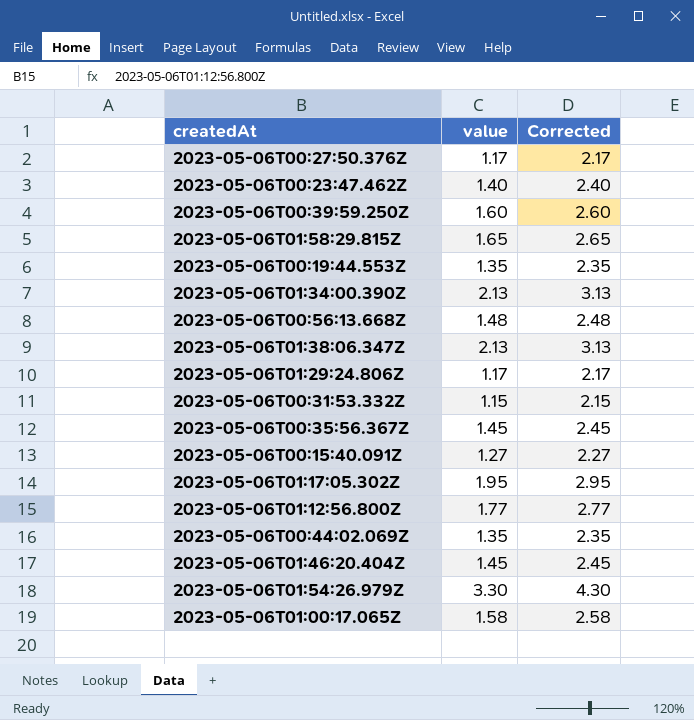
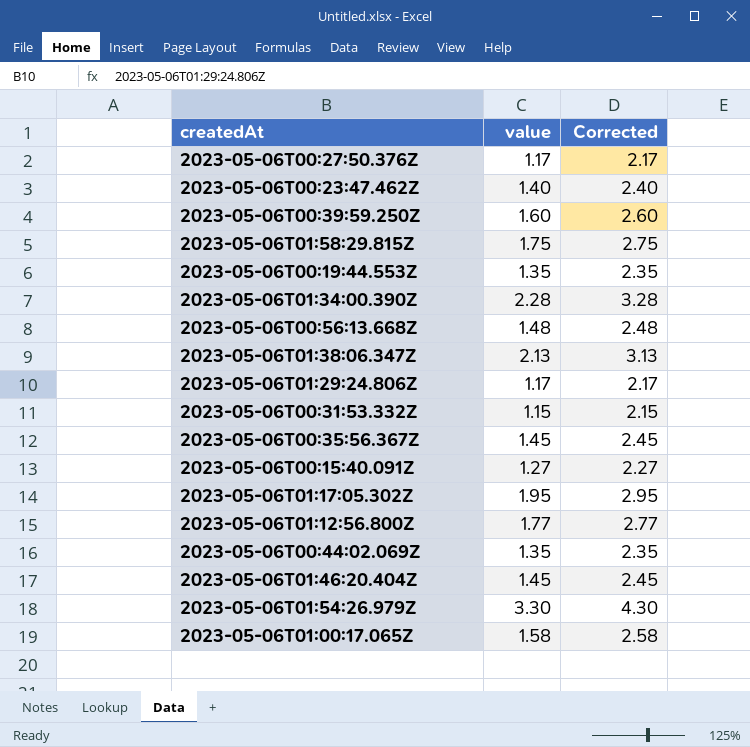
2023-05-06T01:58:29.815Z | value: 1.65 -> 1.75
2023-05-06T01:58:29.815Z | Corrected: 2.65 -> 2.75
2023-05-06T01:34:00.390Z | value: 2.13 -> 2.28
2023-05-06T01:34:00.390Z | Corrected: 3.13 -> 3.28

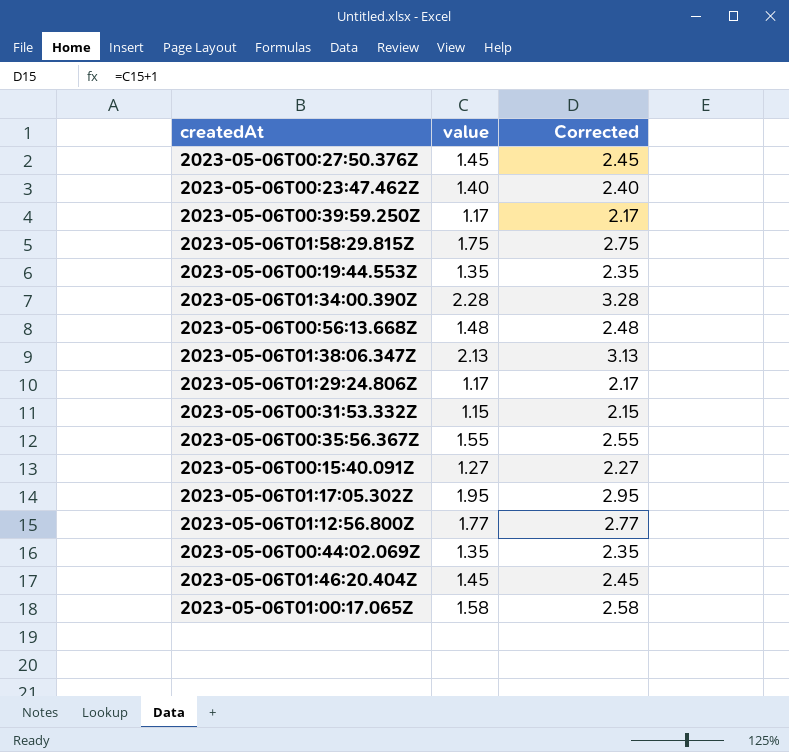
row 2023-05-06T01:54:26.979Z: 3.30 | 4.30 -> none
2023-05-06T00:27:50.376Z | value: 1.17 -> 1.45
2023-05-06T00:27:50.376Z | Corrected: 2.17 -> 2.45
2023-05-06T00:39:59.250Z | value: 1.60 -> 1.17
2023-05-06T00:39:59.250Z | Corrected: 2.60 -> 2.17
2023-05-06T00:35:56.367Z | value: 1.45 -> 1.55
2023-05-06T00:35:56.367Z | Corrected: 2.45 -> 2.55

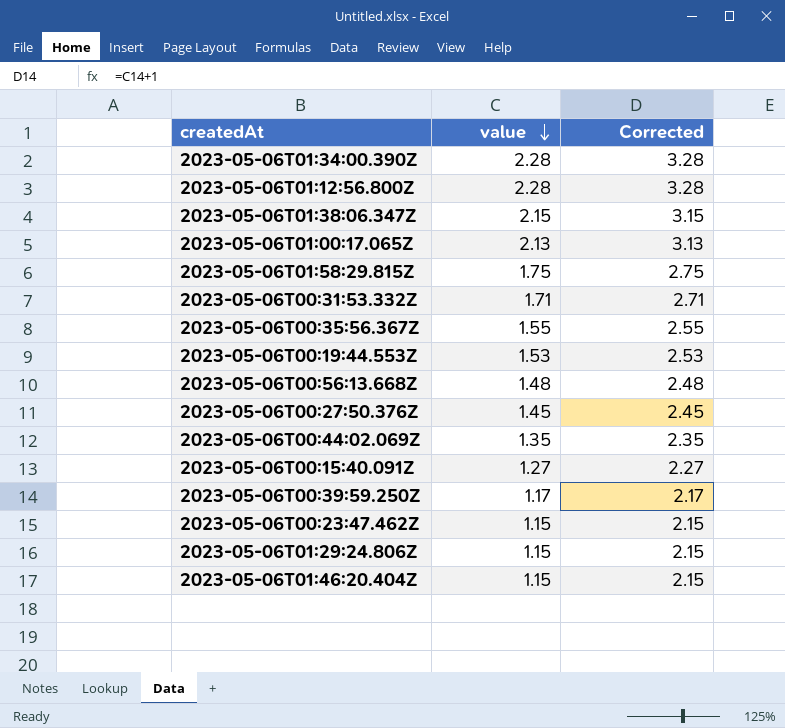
row order: none -> value descending
row 2023-05-06T01:17:05.302Z: 1.95 | 2.95 -> none
2023-05-06T01:12:56.800Z | value: 1.77 -> 2.28
2023-05-06T01:12:56.800Z | Corrected: 2.77 -> 3.28
2023-05-06T01:38:06.347Z | value: 2.13 -> 2.15
2023-05-06T01:38:06.347Z | Corrected: 3.13 -> 3.15
2023-05-06T01:00:17.065Z | value: 1.58 -> 2.13
2023-05-06T01:00:17.065Z | Corrected: 2.58 -> 3.13
2023-05-06T00:31:53.332Z | value: 1.15 -> 1.71
2023-05-06T00:31:53.332Z | Corrected: 2.15 -> 2.71
2023-05-06T00:19:44.553Z | value: 1.35 -> 1.53
2023-05-06T00:19:44.553Z | Corrected: 2.35 -> 2.53
2023-05-06T00:23:47.462Z | value: 1.40 -> 1.15
2023-05-06T00:23:47.462Z | Corrected: 2.40 -> 2.15
2023-05-06T01:29:24.806Z | value: 1.17 -> 1.15
2023-05-06T01:29:24.806Z | Corrected: 2.17 -> 2.15
2023-05-06T01:46:20.404Z | value: 1.45 -> 1.15
2023-05-06T01:46:20.404Z | Corrected: 2.45 -> 2.15

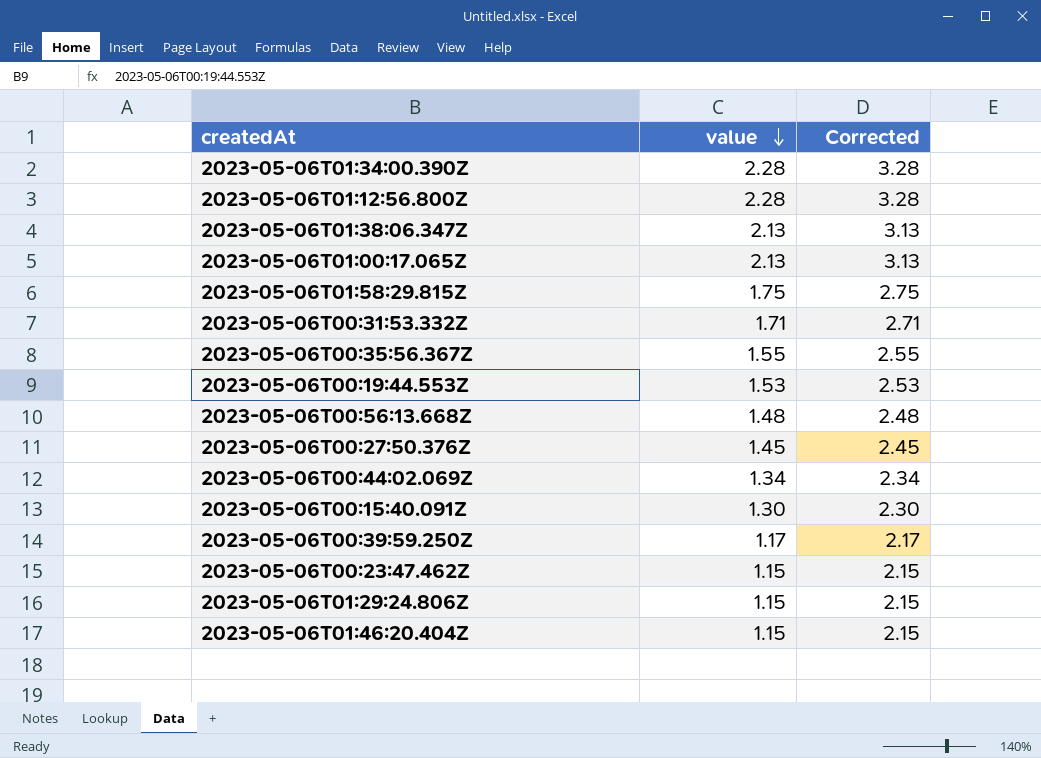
2023-05-06T01:38:06.347Z | value: 2.15 -> 2.13
2023-05-06T01:38:06.347Z | Corrected: 3.15 -> 3.13
2023-05-06T00:44:02.069Z | value: 1.35 -> 1.34
2023-05-06T00:44:02.069Z | Corrected: 2.35 -> 2.34
2023-05-06T00:15:40.091Z | value: 1.27 -> 1.30
2023-05-06T00:15:40.091Z | Corrected: 2.27 -> 2.30

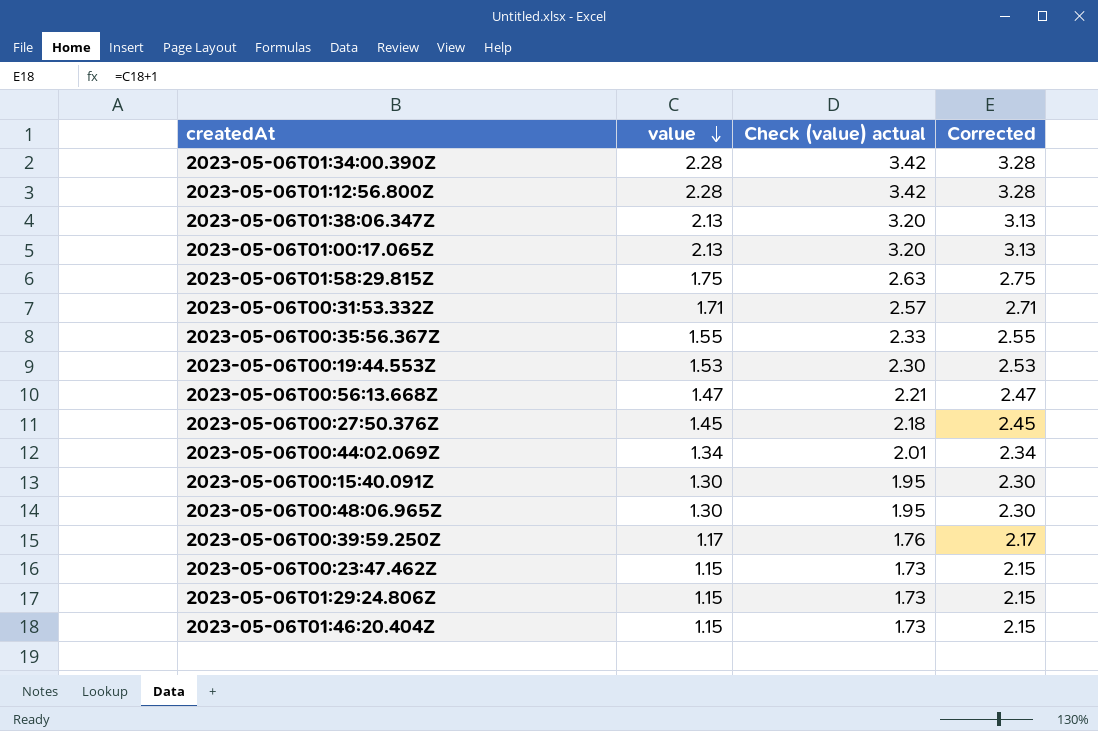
column Check (value) actual | formula: none -> [value] * 1.5
2023-05-06T00:56:13.668Z | value: 1.48 -> 1.47
2023-05-06T00:56:13.668Z | Corrected: 2.48 -> 2.47
row 2023-05-06T00:48:06.965Z: none -> 1.30 | 1.95 | 2.30

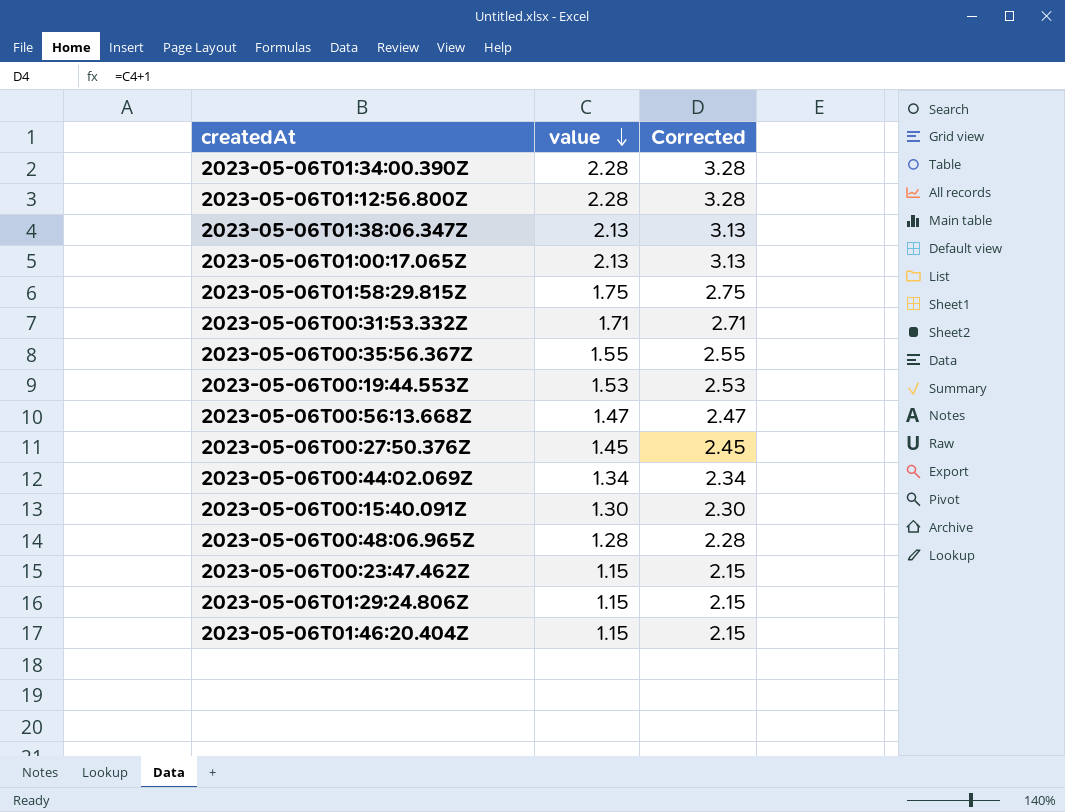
column Check (value) actual | formula: [value] * 1.5 -> none
row 2023-05-06T00:39:59.250Z: 1.17 | 1.76 | 2.17 -> none
2023-05-06T00:48:06.965Z | value: 1.30 -> 1.28
2023-05-06T00:48:06.965Z | Corrected: 2.30 -> 2.28

